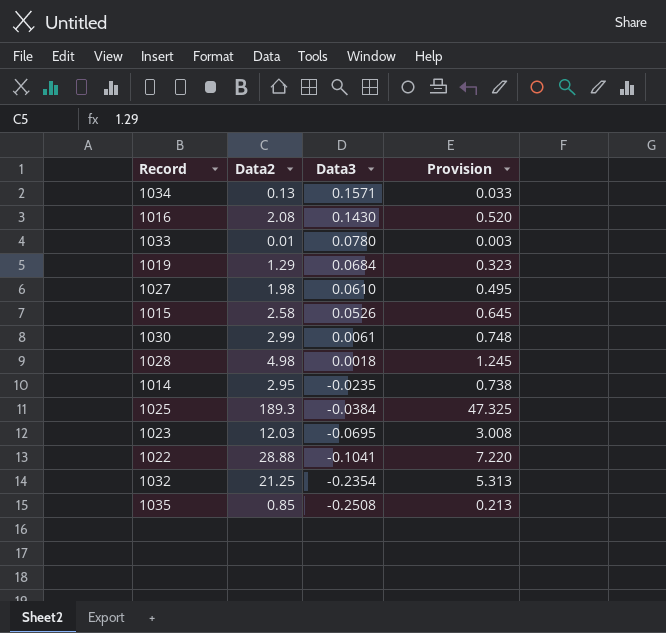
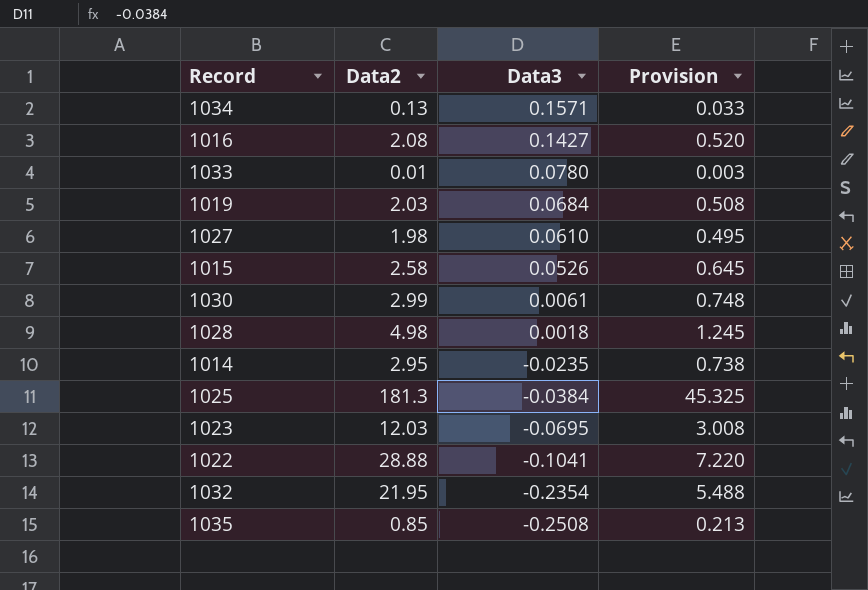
1016 | Data3: 0.1430 -> 0.1427
1019 | Data2: 1.29 -> 2.03
1019 | Provision: 0.323 -> 0.508
1025 | Data2: 189.3 -> 181.3
1025 | Provision: 47.325 -> 45.325
1032 | Data2: 21.25 -> 21.95
1032 | Provision: 5.313 -> 5.488

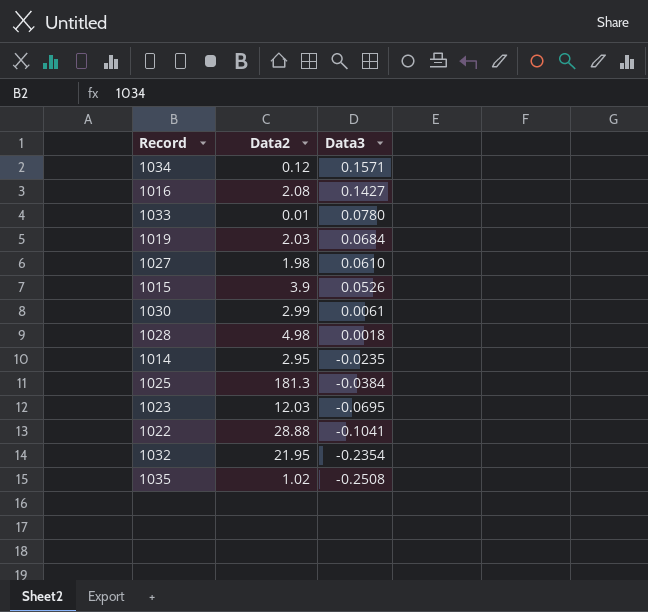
column Provision | formula: [Data2] * 0.25 -> none
1034 | Data2: 0.13 -> 0.12
1015 | Data2: 2.58 -> 3.9
1035 | Data2: 0.85 -> 1.02

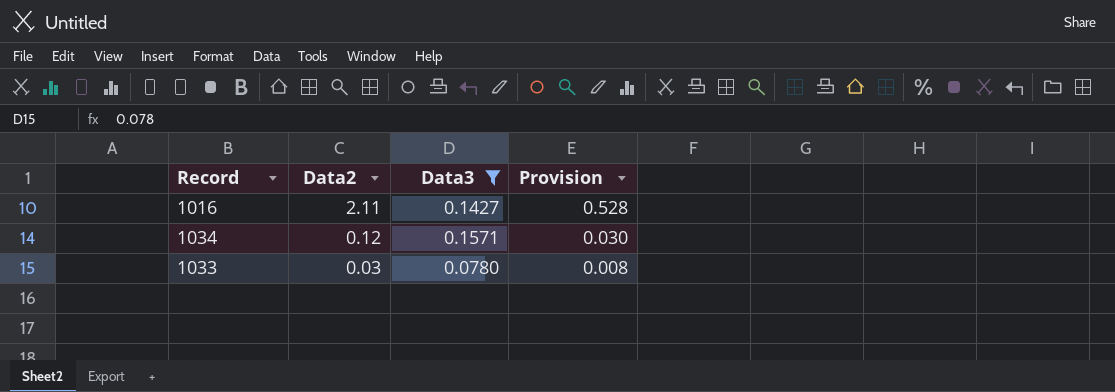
filter: none -> Data3 >= 0.0780
row order: Data3 descending -> Data2 descending
column Provision | formula: none -> [Data2] * 0.25
1016 | Data2: 2.08 -> 2.11
1033 | Data2: 0.01 -> 0.03

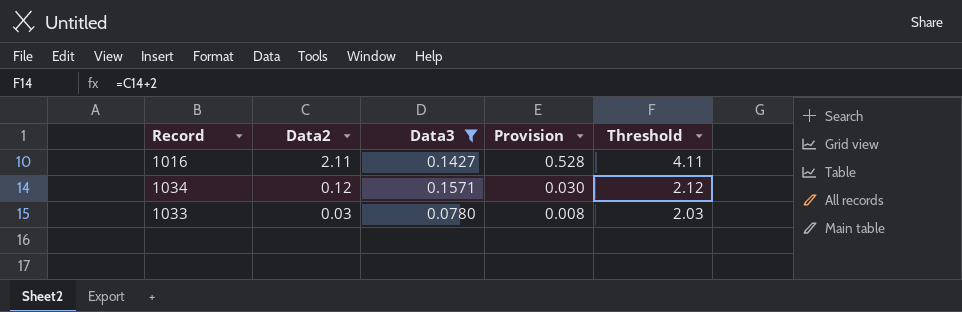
column Threshold | formula: none -> [Data2] + 2

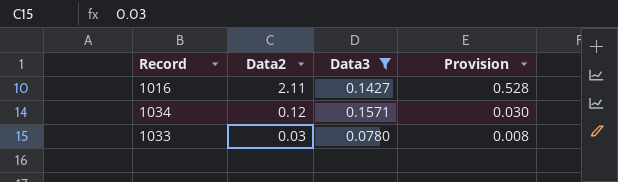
column Threshold | formula: [Data2] + 2 -> none

